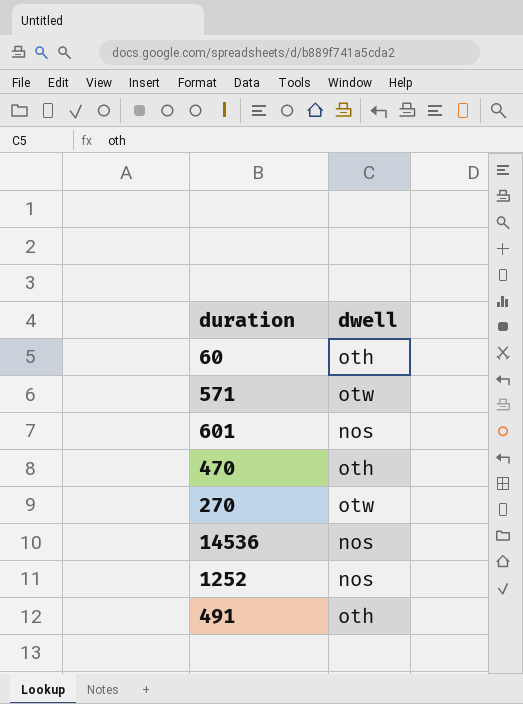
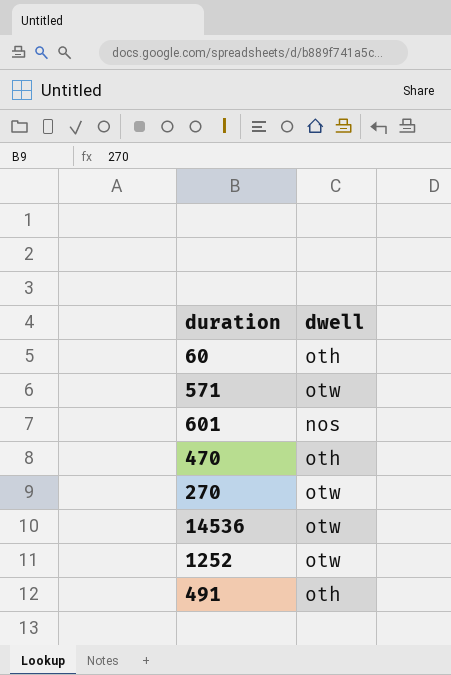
14536 | dwell: nos -> otw
1252 | dwell: nos -> otw

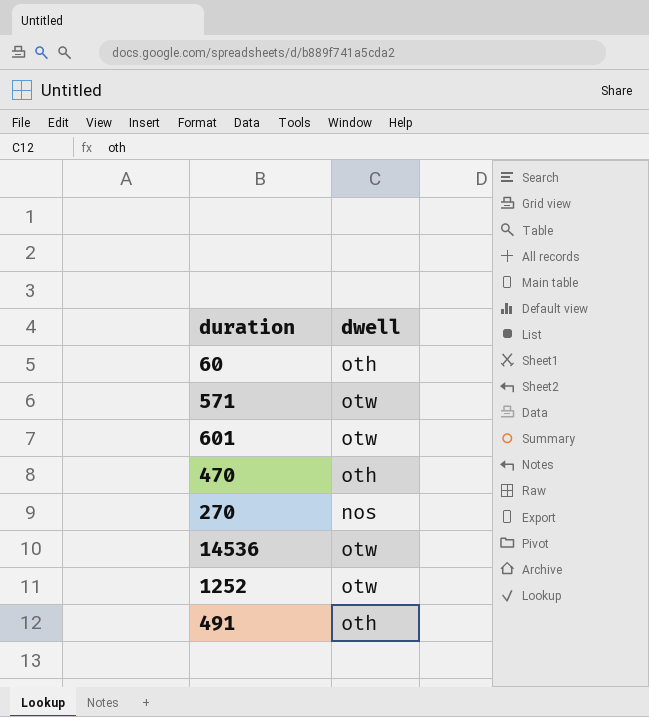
601 | dwell: nos -> otw
270 | dwell: otw -> nos

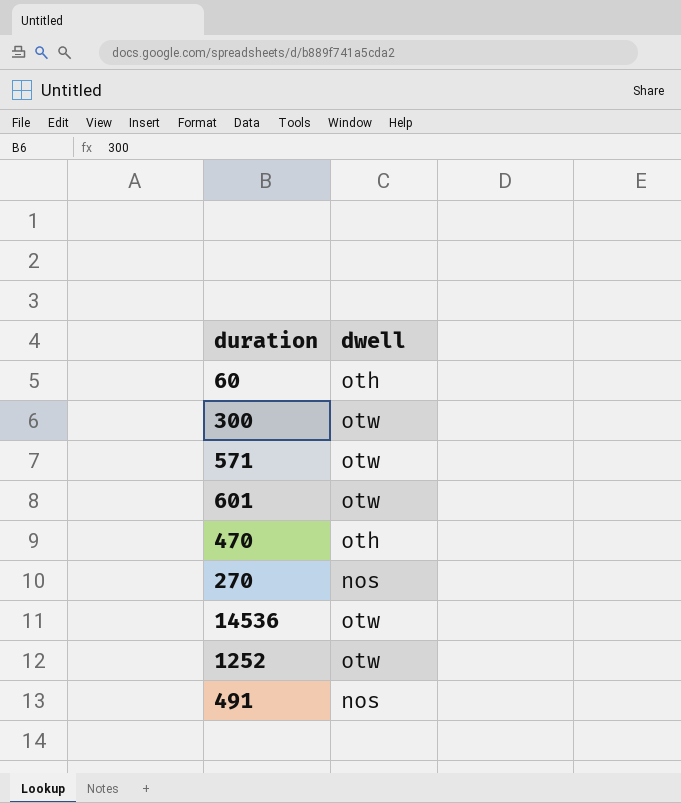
row 300: none -> otw
491 | dwell: oth -> nos

